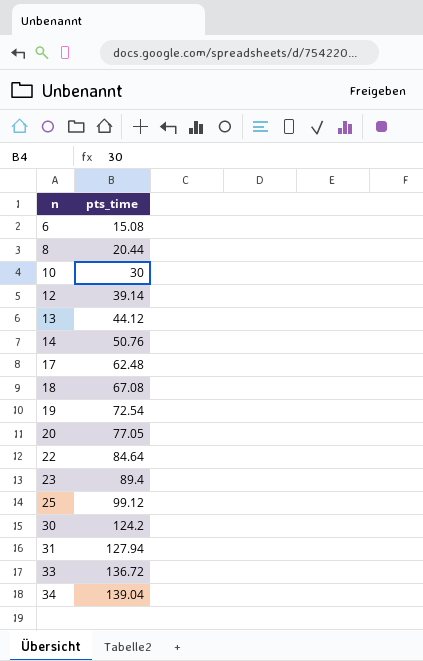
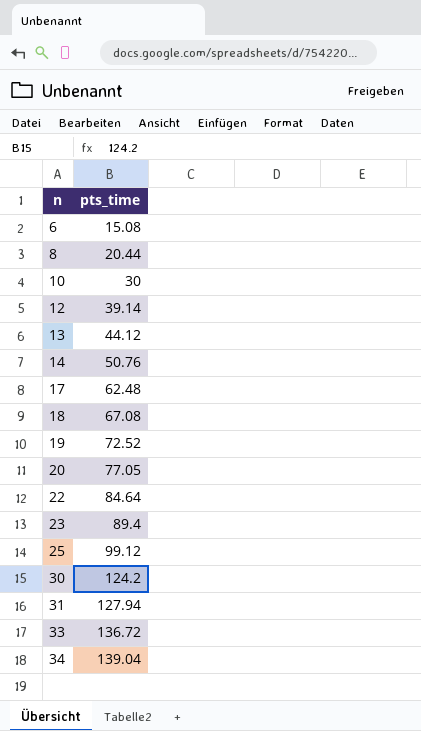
19 | pts_time: 72.54 -> 72.52

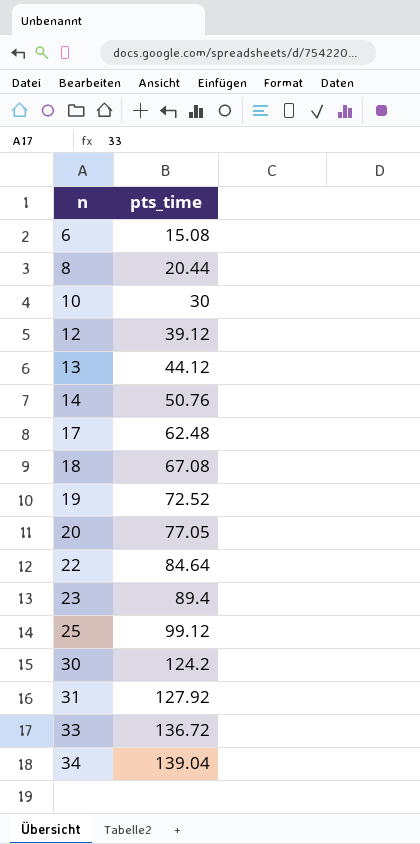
12 | pts_time: 39.14 -> 39.12
31 | pts_time: 127.94 -> 127.92

